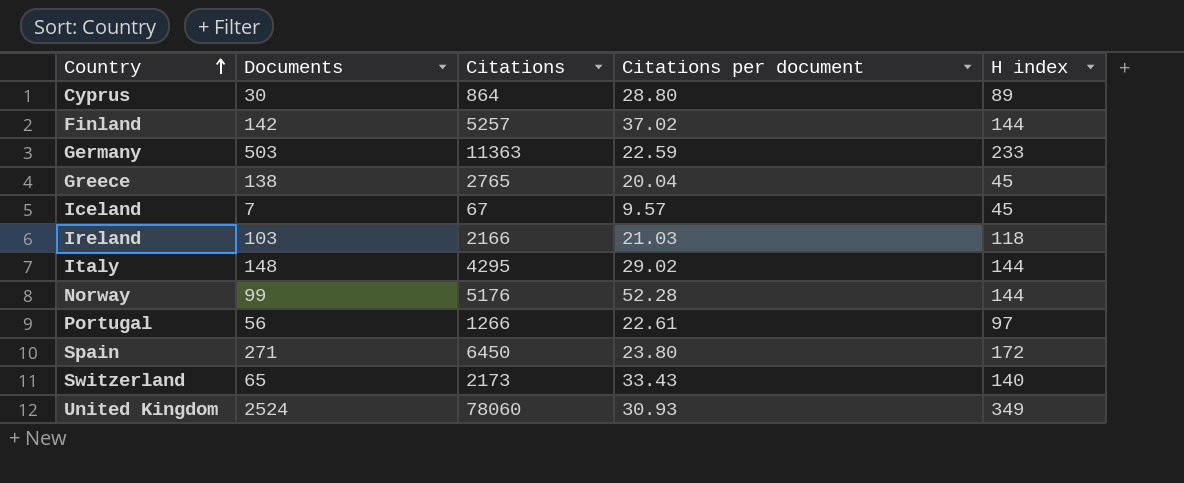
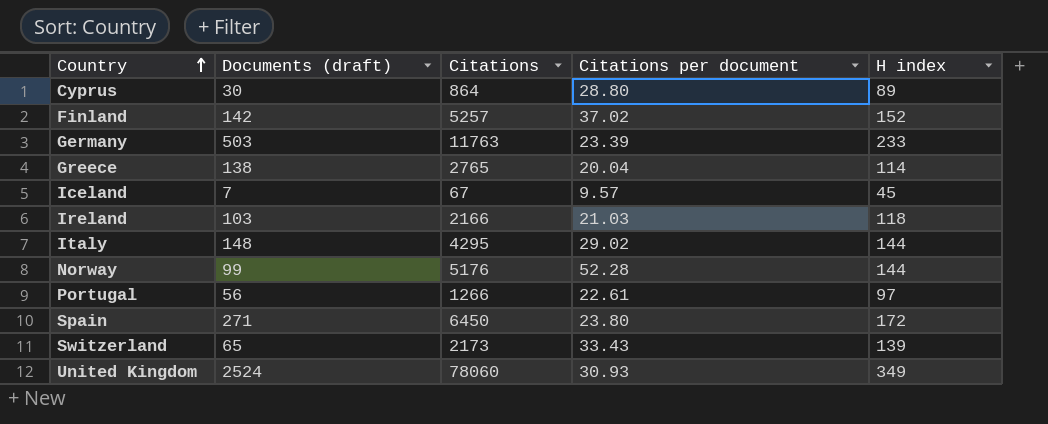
column name: Documents -> Documents (draft)
Finland | H index: 144 -> 152
Germany | Citations: 11363 -> 11763
Germany | Citations per document: 22.59 -> 23.39
Greece | H index: 45 -> 114
Switzerland | H index: 140 -> 139

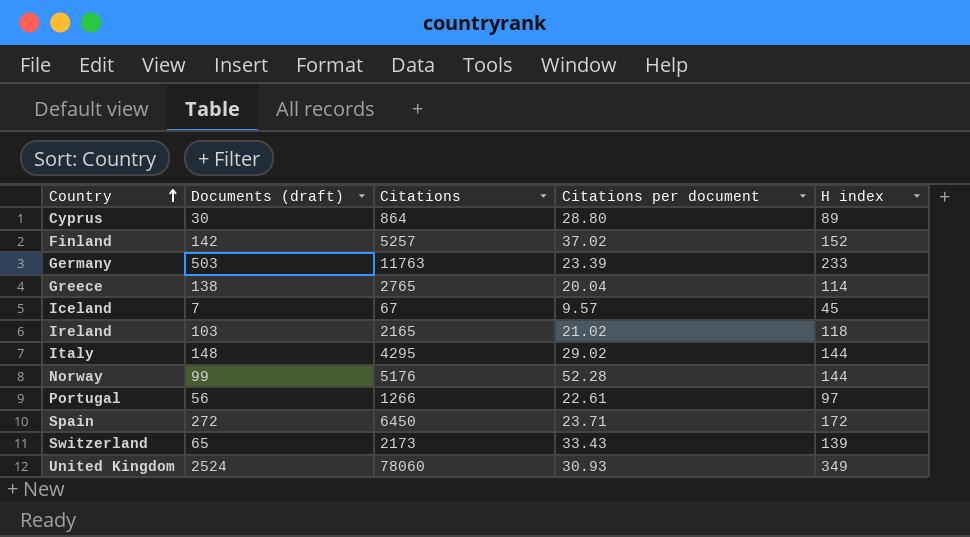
Ireland | Citations: 2166 -> 2165
Ireland | Citations per document: 21.03 -> 21.02
Spain | Documents (draft): 271 -> 272
Spain | Citations per document: 23.80 -> 23.71

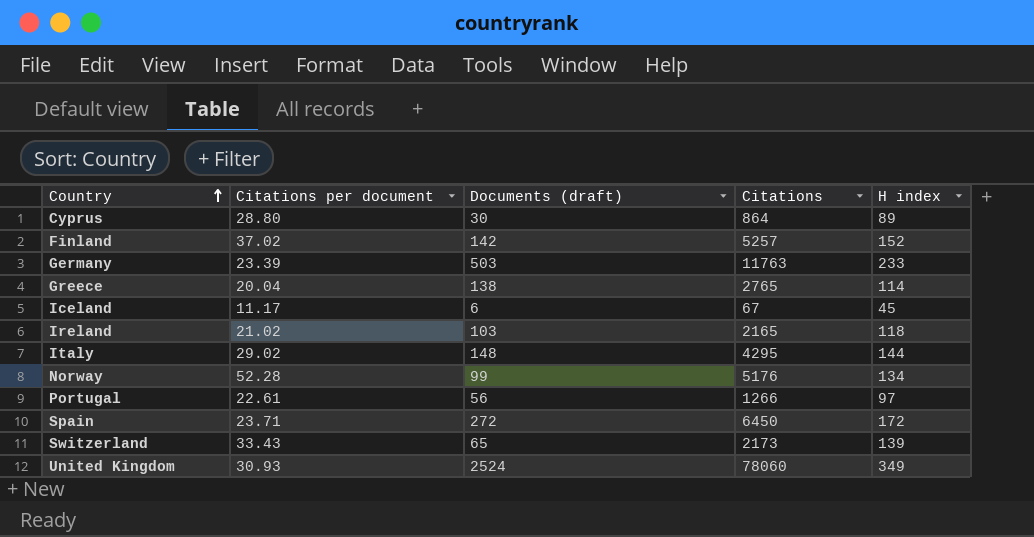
column Citations per document | position: 4 -> 2
Iceland | Citations per document: 9.57 -> 11.17
Iceland | Documents (draft): 7 -> 6
Norway | H index: 144 -> 134

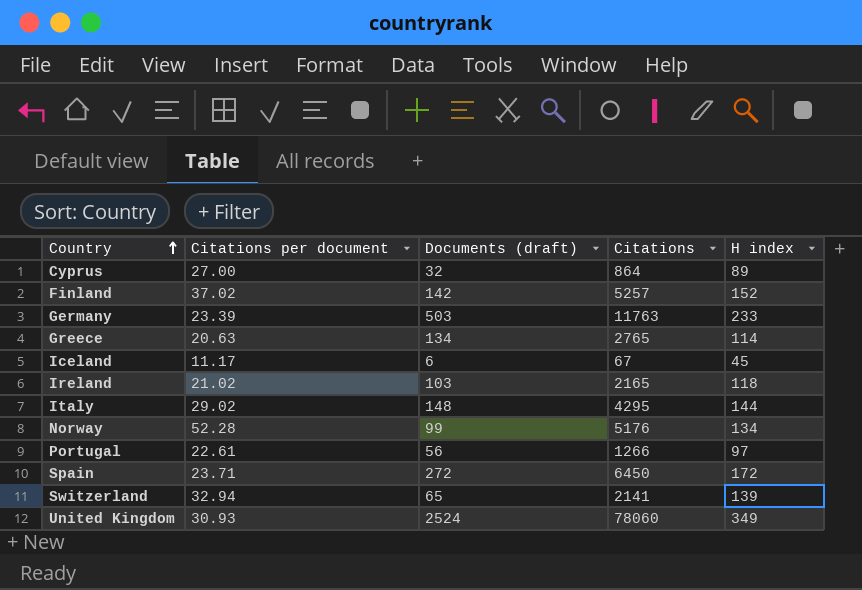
Cyprus | Citations per document: 28.80 -> 27.00
Cyprus | Documents (draft): 30 -> 32
Greece | Citations per document: 20.04 -> 20.63
Greece | Documents (draft): 138 -> 134
Switzerland | Citations per document: 33.43 -> 32.94
Switzerland | Citations: 2173 -> 2141

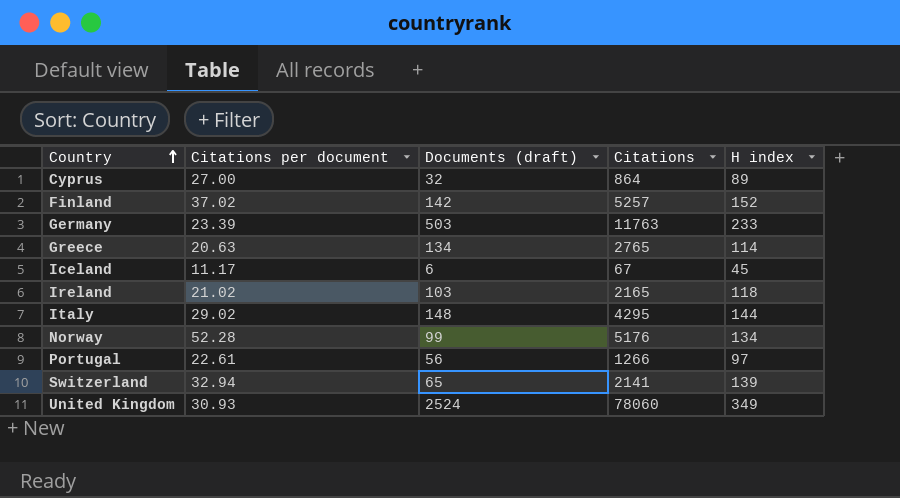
row Spain: 23.71 | 272 | 6450 | 172 -> none

